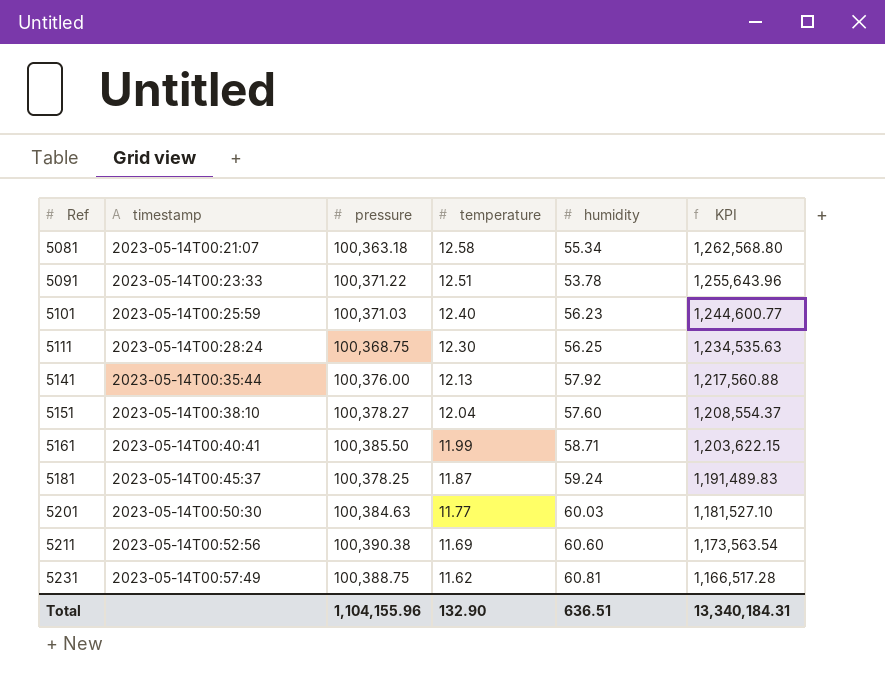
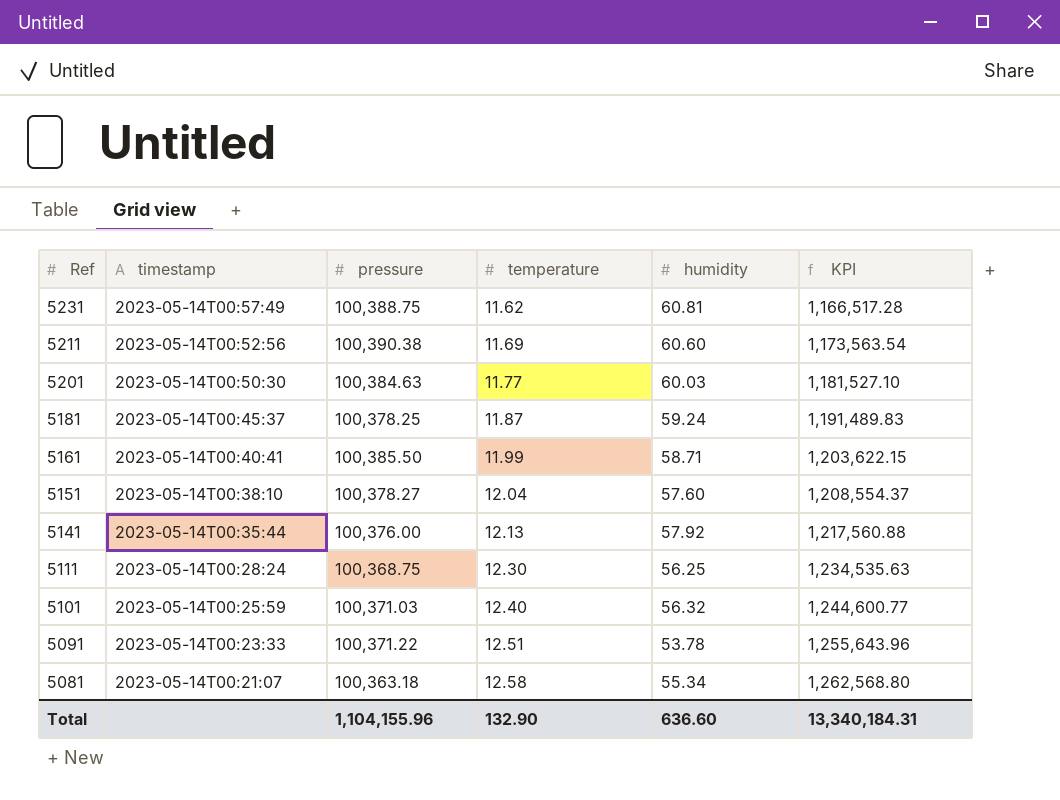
row order: Ref ascending -> Ref descending
5101 | humidity: 56.23 -> 56.32
Total | humidity: 636.51 -> 636.60

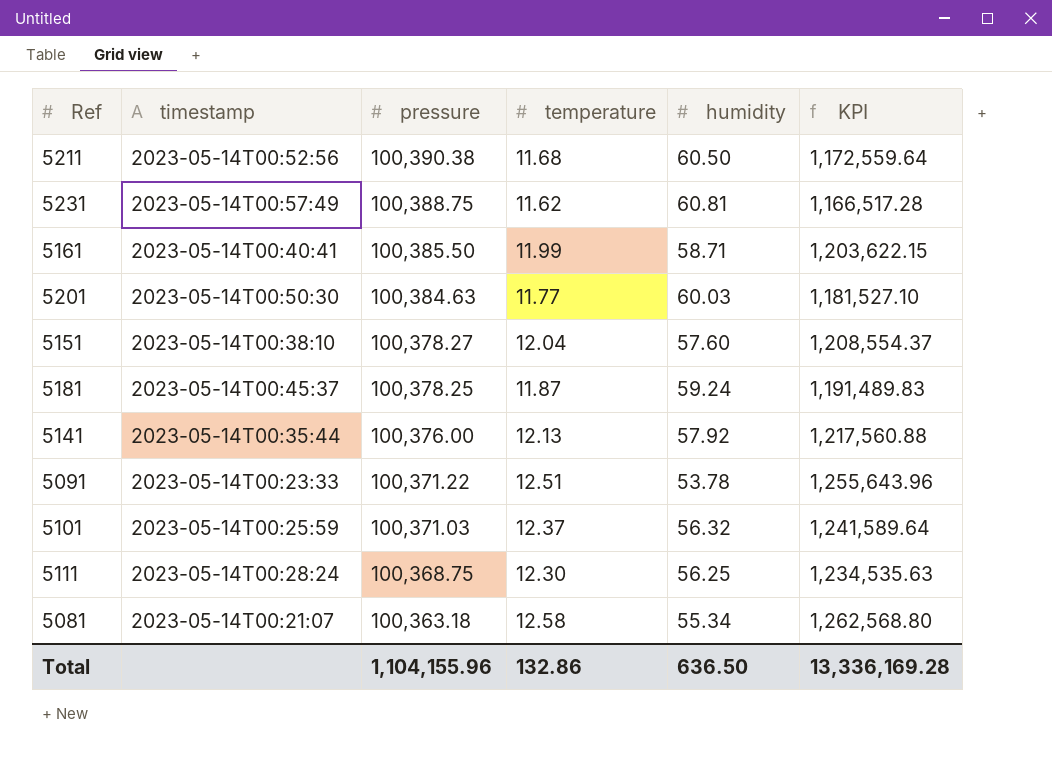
row order: Ref descending -> pressure descending
5211 | temperature: 11.69 -> 11.68
5211 | humidity: 60.60 -> 60.50
5211 | KPI: 1,173,563.54 -> 1,172,559.64
5101 | temperature: 12.40 -> 12.37
5101 | KPI: 1,244,600.77 -> 1,241,589.64
Total | temperature: 132.90 -> 132.86
Total | humidity: 636.60 -> 636.50
Total | KPI: 13,340,184.31 -> 13,336,169.28

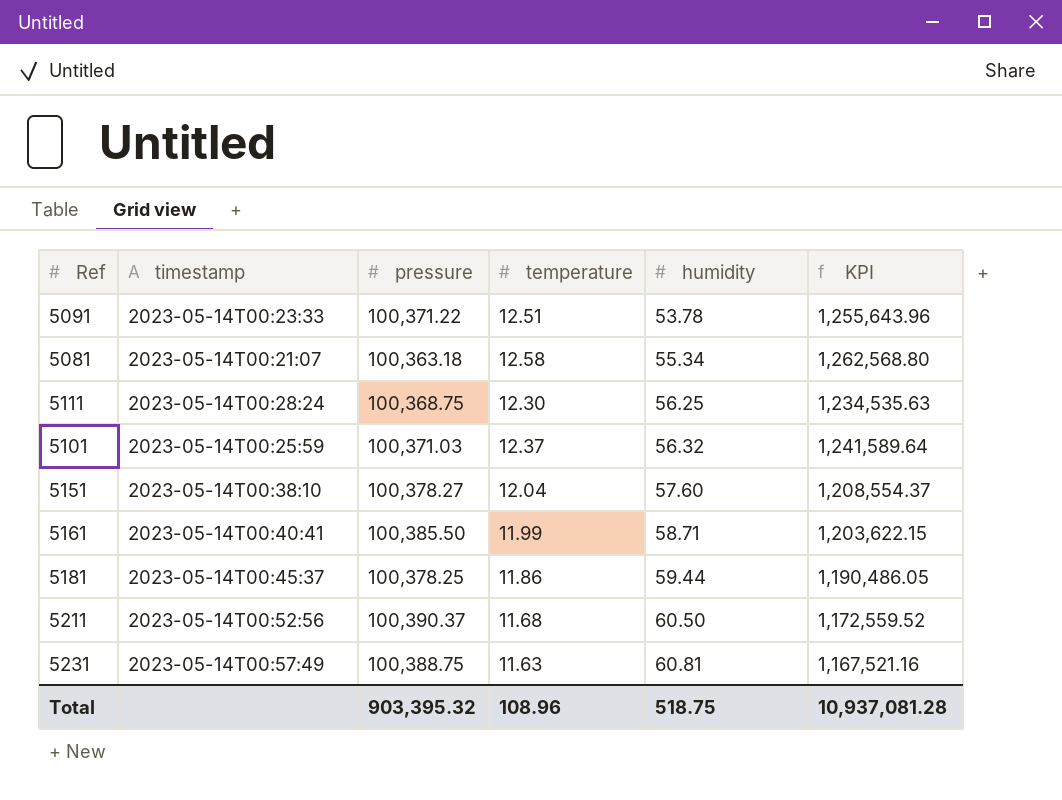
row order: pressure descending -> humidity ascending
row 5201: 2023-05-14T00:50:30 | 100,384.63 | 11.77 | 60.03 | 1,181,527.10 -> none
row 5141: 2023-05-14T00:35:44 | 100,376.00 | 12.13 | 57.92 | 1,217,560.88 -> none
5181 | temperature: 11.87 -> 11.86
5181 | humidity: 59.24 -> 59.44
5181 | KPI: 1,191,489.83 -> 1,190,486.05
5211 | pressure: 100,390.38 -> 100,390.37
5211 | KPI: 1,172,559.64 -> 1,172,559.52
5231 | temperature: 11.62 -> 11.63
5231 | KPI: 1,166,517.28 -> 1,167,521.16
Total | pressure: 1,104,155.96 -> 903,395.32
Total | temperature: 132.86 -> 108.96
Total | humidity: 636.50 -> 518.75
Total | KPI: 13,336,169.28 -> 10,937,081.28

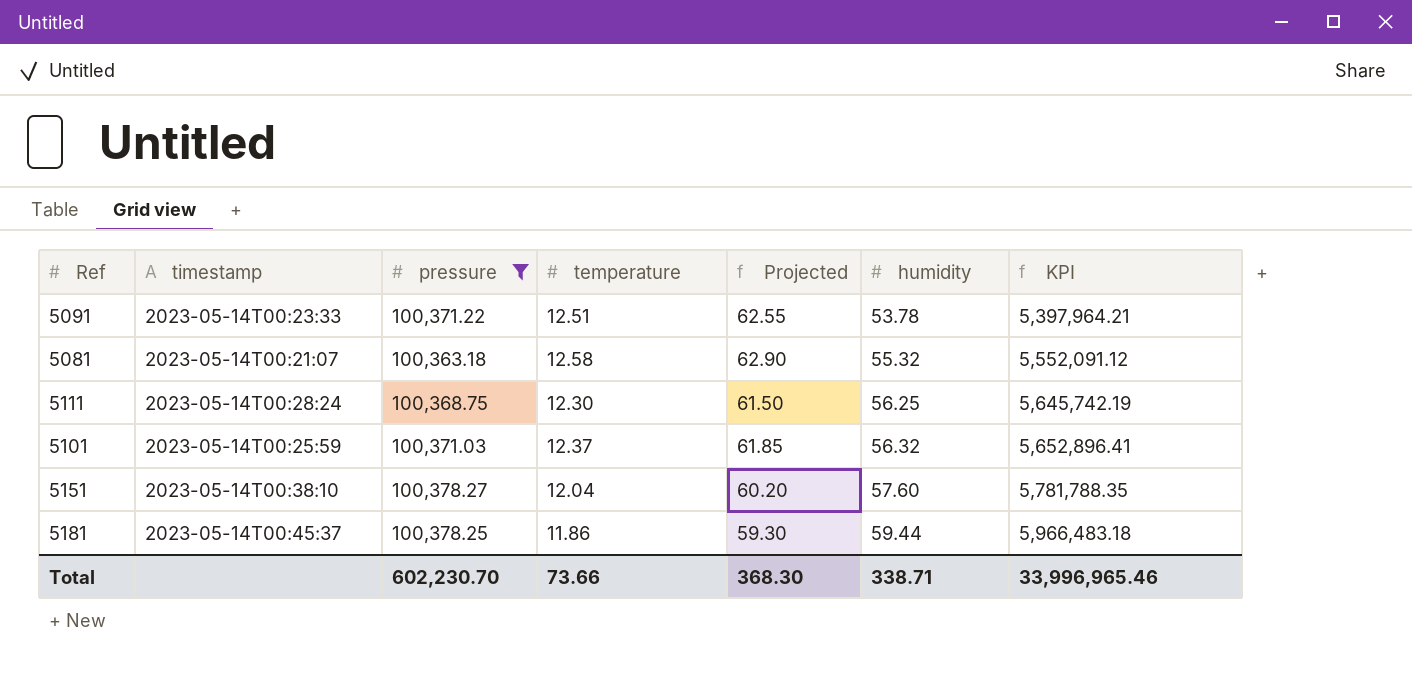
filter: none -> pressure <= 100,378.27
column Projected | formula: none -> [temperature] * 5
column KPI | formula: [pressure] * [temperature] -> [pressure] * [humidity]
5081 | humidity: 55.34 -> 55.32
Total | pressure: 903,395.32 -> 602,230.70
Total | temperature: 108.96 -> 73.66
Total | humidity: 518.75 -> 338.71
Total | KPI: 10,937,081.28 -> 33,996,965.46

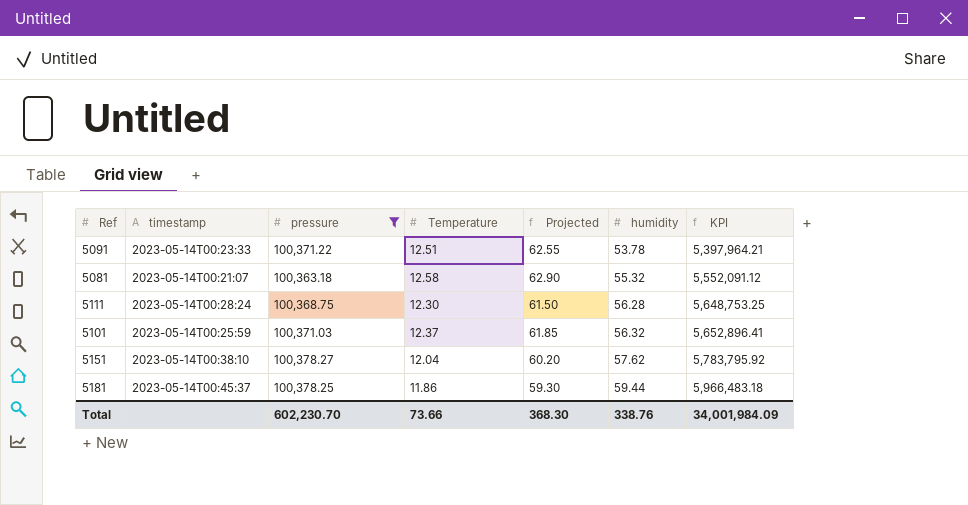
column name: temperature -> Temperature
5111 | humidity: 56.25 -> 56.28
5111 | KPI: 5,645,742.19 -> 5,648,753.25
5151 | humidity: 57.60 -> 57.62
5151 | KPI: 5,781,788.35 -> 5,783,795.92
Total | humidity: 338.71 -> 338.76
Total | KPI: 33,996,965.46 -> 34,001,984.09

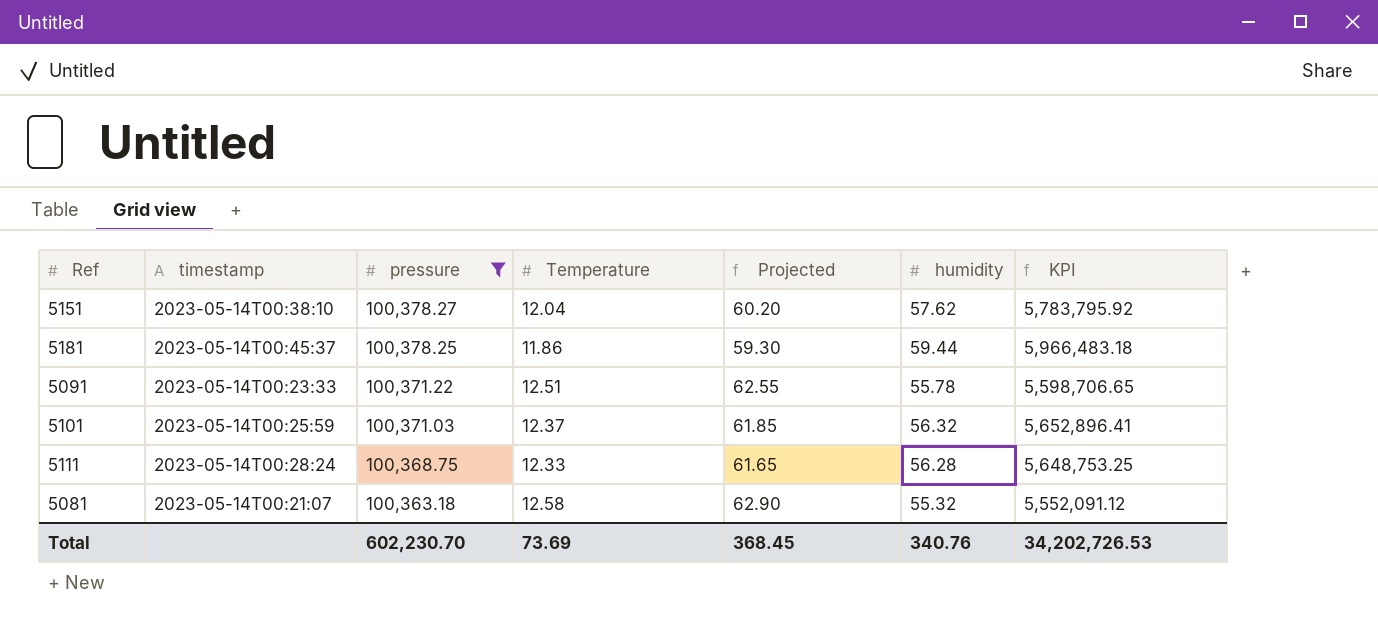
row order: humidity ascending -> pressure descending
5091 | humidity: 53.78 -> 55.78
5091 | KPI: 5,397,964.21 -> 5,598,706.65
5111 | Temperature: 12.30 -> 12.33
5111 | Projected: 61.50 -> 61.65
Total | Temperature: 73.66 -> 73.69
Total | Projected: 368.30 -> 368.45
Total | humidity: 338.76 -> 340.76
Total | KPI: 34,001,984.09 -> 34,202,726.53

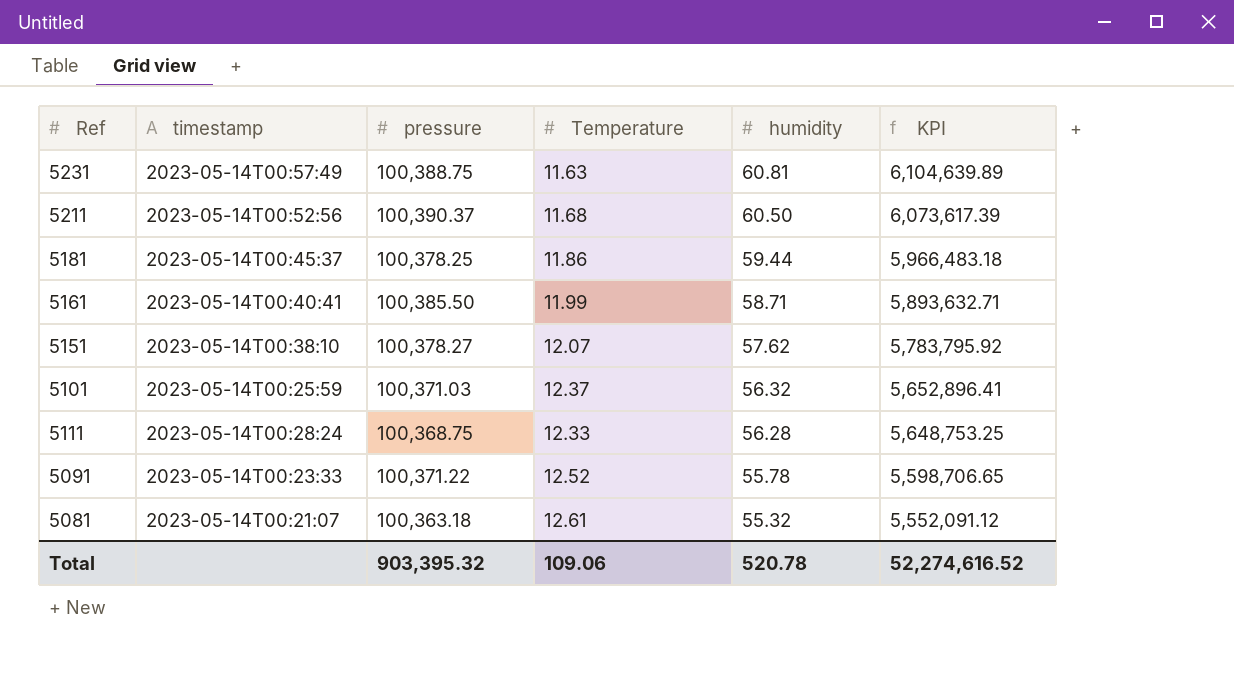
filter: pressure <= 100,378.27 -> none
row order: pressure descending -> humidity descending
column Projected | formula: [Temperature] * 5 -> none
5151 | Temperature: 12.04 -> 12.07
5091 | Temperature: 12.51 -> 12.52
5081 | Temperature: 12.58 -> 12.61
Total | pressure: 602,230.70 -> 903,395.32
Total | Temperature: 73.69 -> 109.06
Total | humidity: 340.76 -> 520.78
Total | KPI: 34,202,726.53 -> 52,274,616.52

